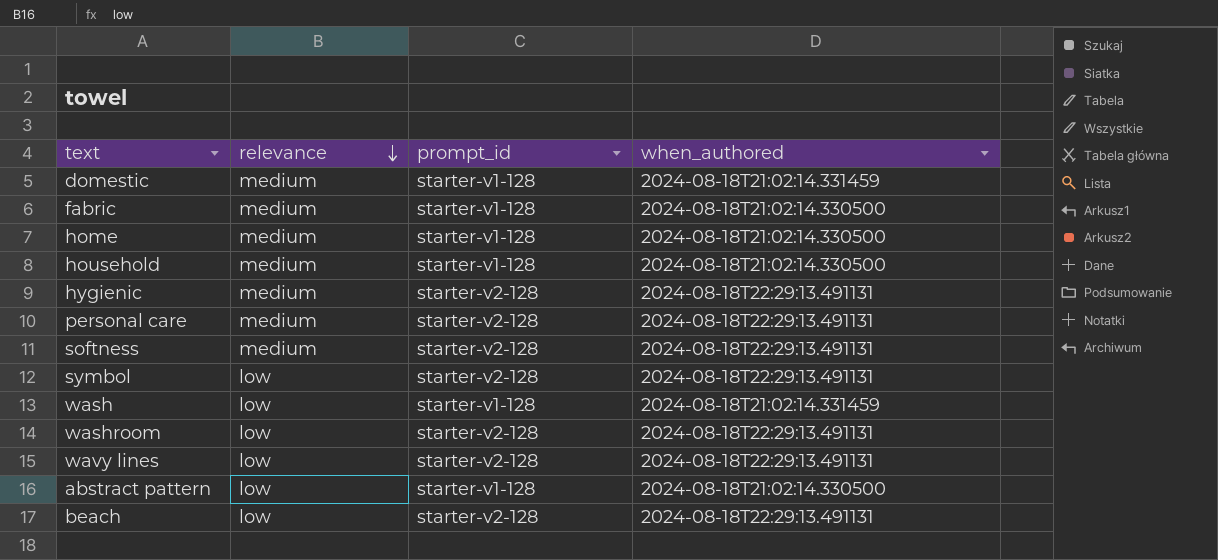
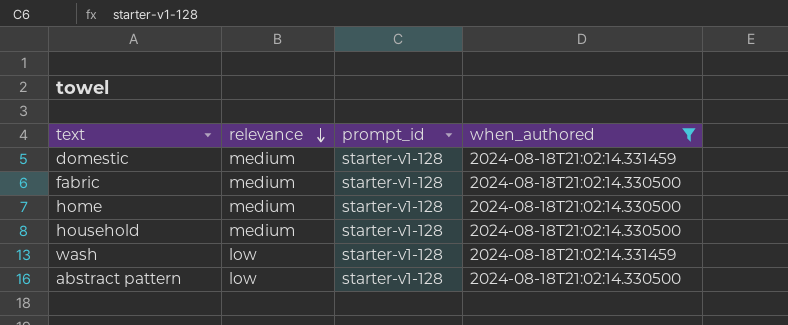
filter: none -> when_authored != 2024-08-18T22:29:13.491131

